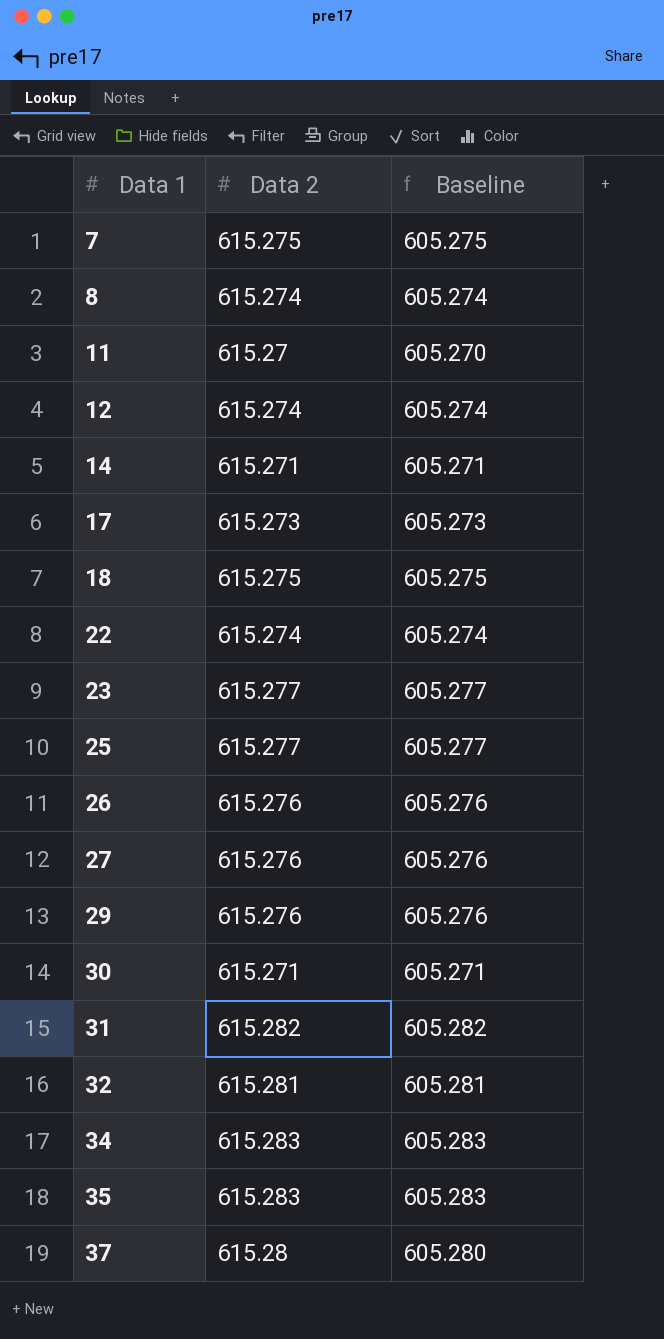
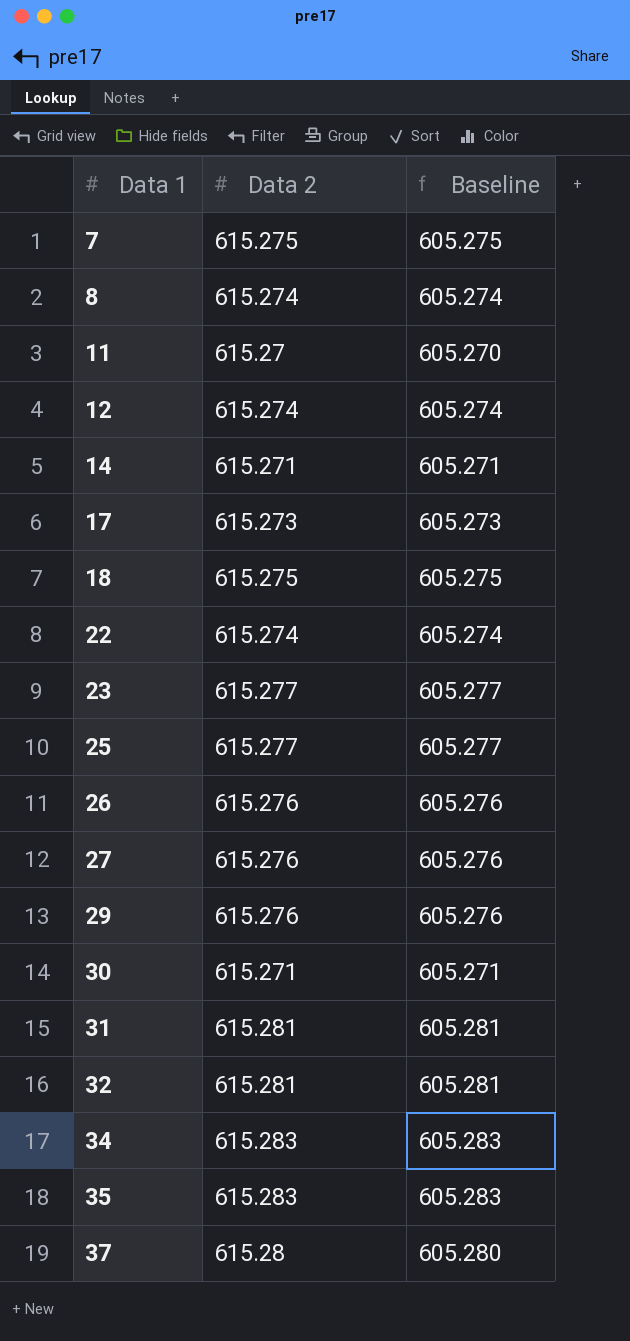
31 | Data 2: 615.282 -> 615.281
31 | Baseline: 605.282 -> 605.281

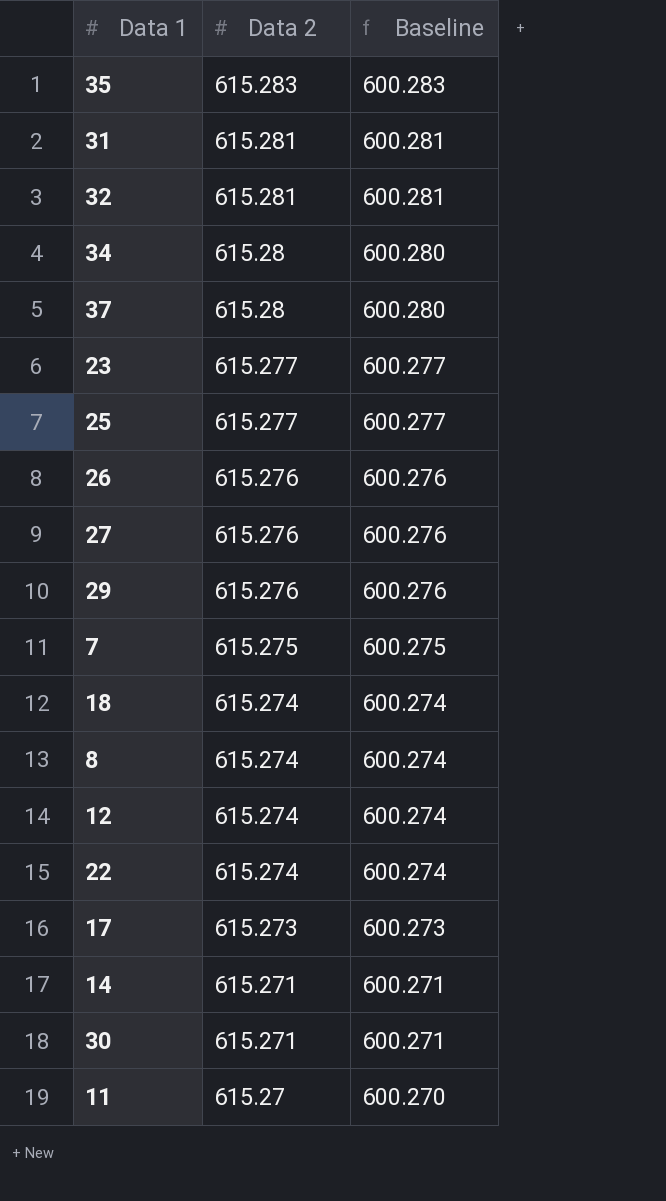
row order: Data 1 ascending -> Data 2 descending
column Baseline | formula: [Data 2] - 10 -> [Data 2] - 15
34 | Data 2: 615.283 -> 615.28
18 | Data 2: 615.275 -> 615.274

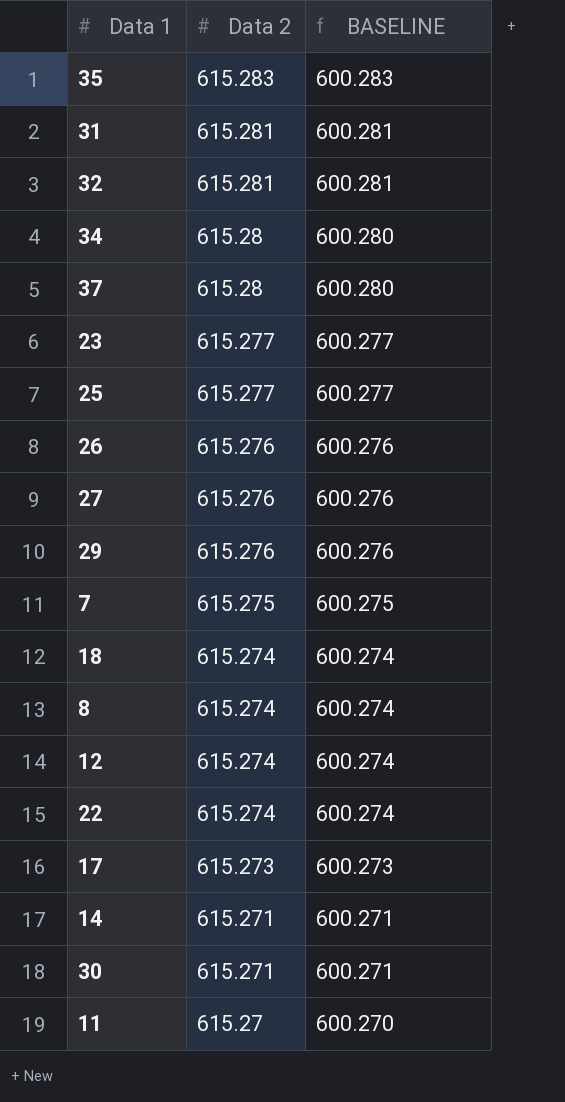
column name: Baseline -> BASELINE

